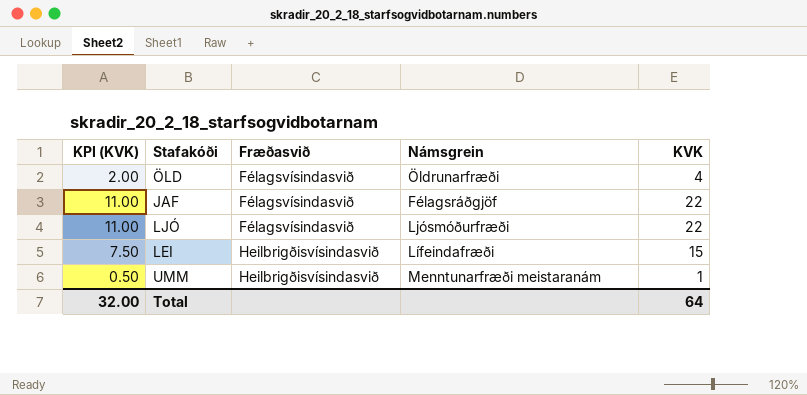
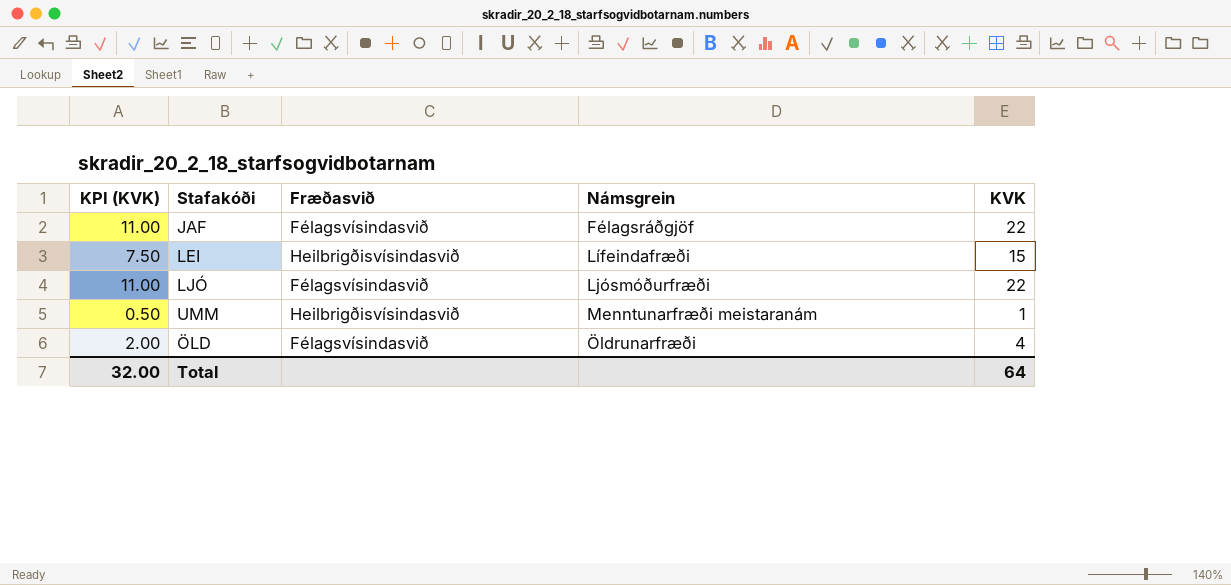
row order: Fræðasvið ascending -> Námsgrein ascending

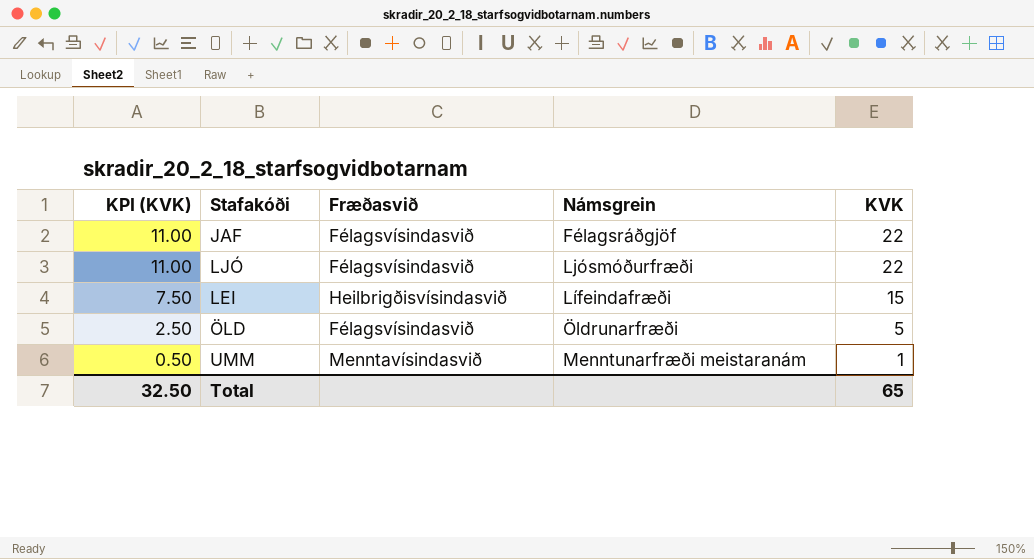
row order: Námsgrein ascending -> KPI (KVK) descending
ÖLD | KPI (KVK): 2.00 -> 2.50
ÖLD | KVK: 4 -> 5
UMM | Fræðasvið: Heilbrigðisvísindasvið -> Menntavísindasvið
Total | KPI (KVK): 32.00 -> 32.50
Total | KVK: 64 -> 65

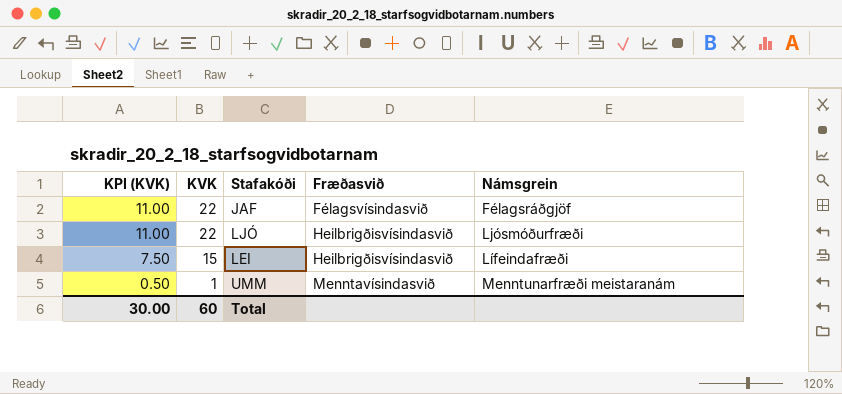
column KVK | position: 5 -> 2
row ÖLD: 2.50 | Félagsvísindasvið | Öldrunarfræði | 5 -> none
LJÓ | Fræðasvið: Félagsvísindasvið -> Heilbrigðisvísindasvið
Total | KPI (KVK): 32.50 -> 30.00
Total | KVK: 65 -> 60

